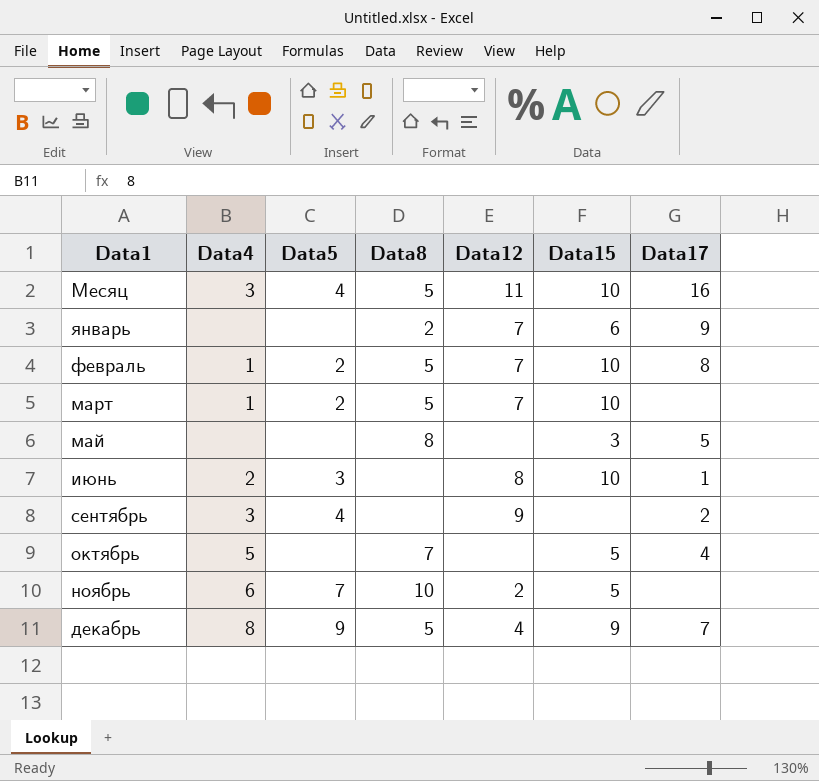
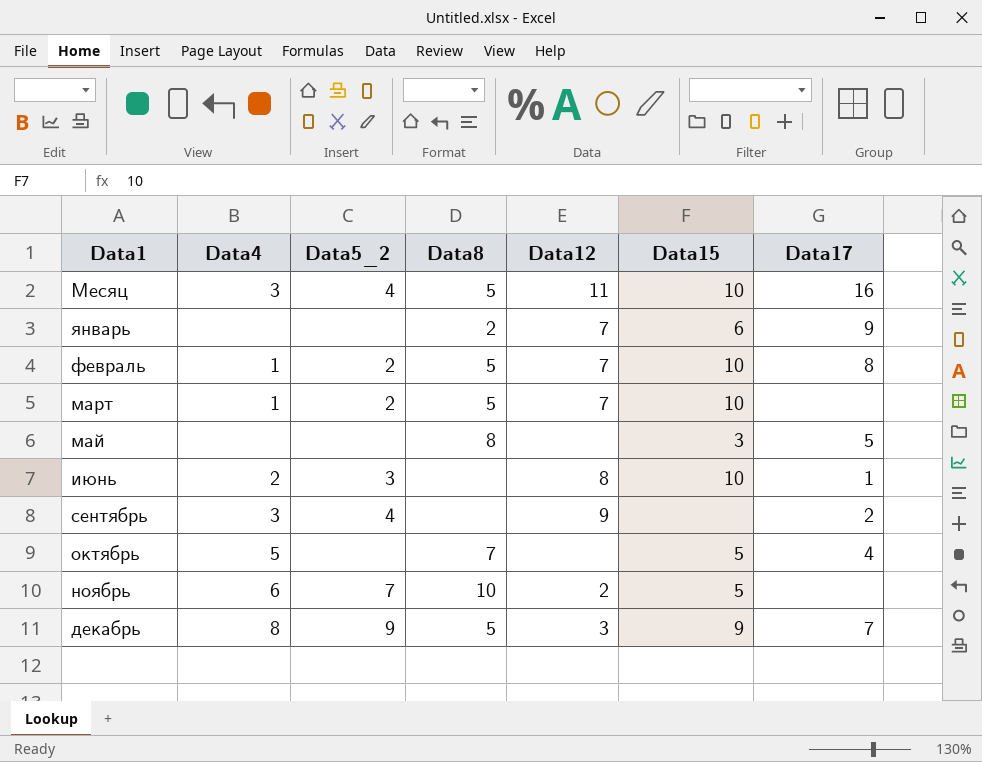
column name: Data5 -> Data5_2
декабрь | Data12: 4 -> 3

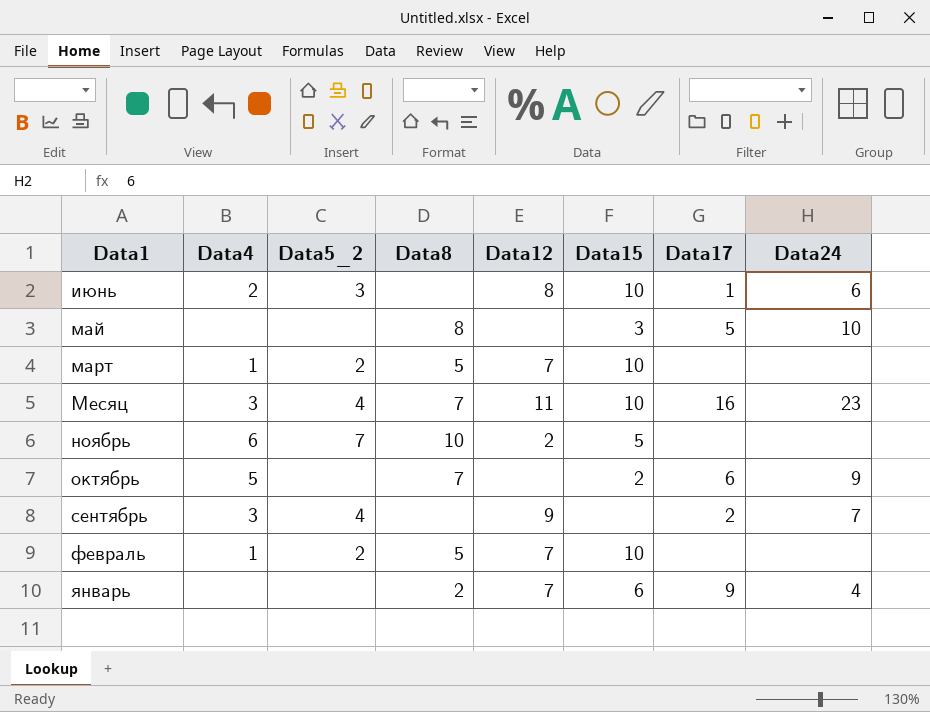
row order: none -> Data1 ascending
column Data24 | position: none -> 8
row декабрь: 8 | 9 | 5 | 3 | 9 | 7 -> none
Месяц | Data8: 5 -> 7
октябрь | Data15: 5 -> 2
октябрь | Data17: 4 -> 6
февраль | Data17: 8 -> none

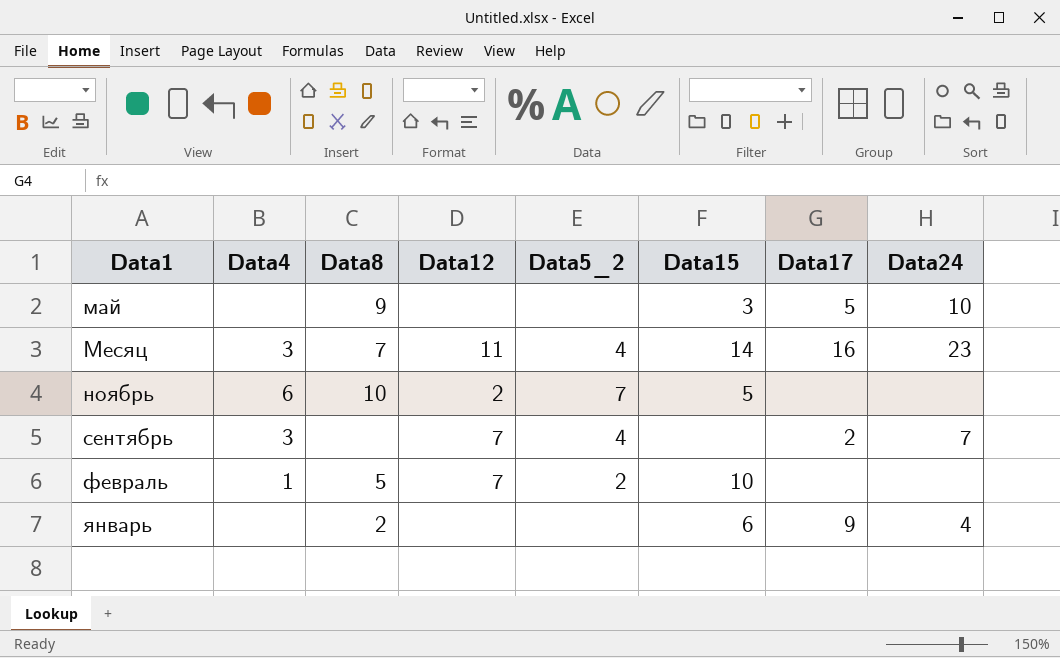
column Data5_2 | position: 3 -> 5
row июнь: 2 | 3 | none | 8 | 10 | 1 | 6 -> none
row март: 1 | 2 | 5 | 7 | 10 | none | none -> none
row октябрь: 5 | none | 7 | none | 2 | 6 | 9 -> none
май | Data8: 8 -> 9
Месяц | Data15: 10 -> 14
сентябрь | Data12: 9 -> 7
январь | Data12: 7 -> none

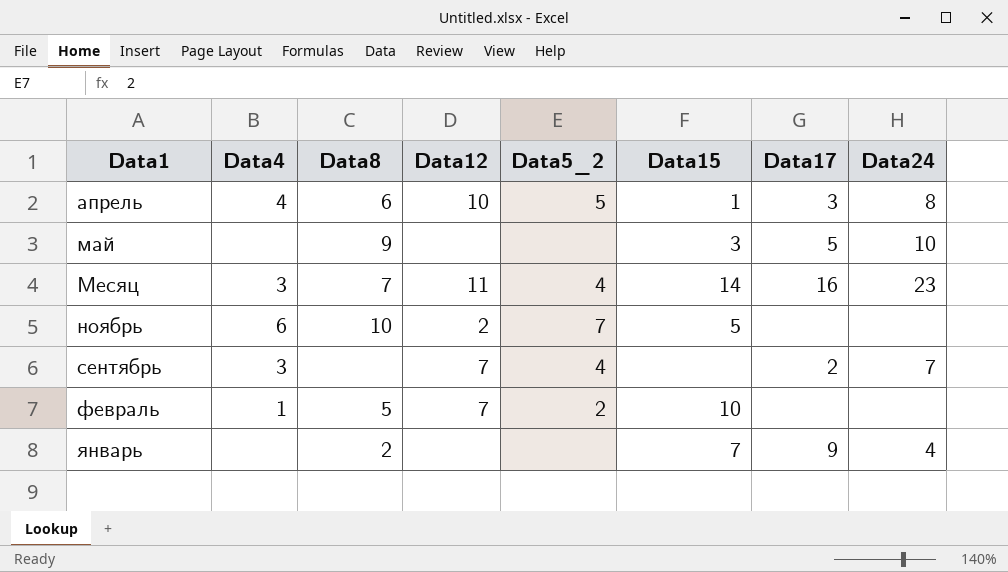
row апрель: none -> 4 | 6 | 10 | 5 | 1 | 3 | 8
январь | Data15: 6 -> 7

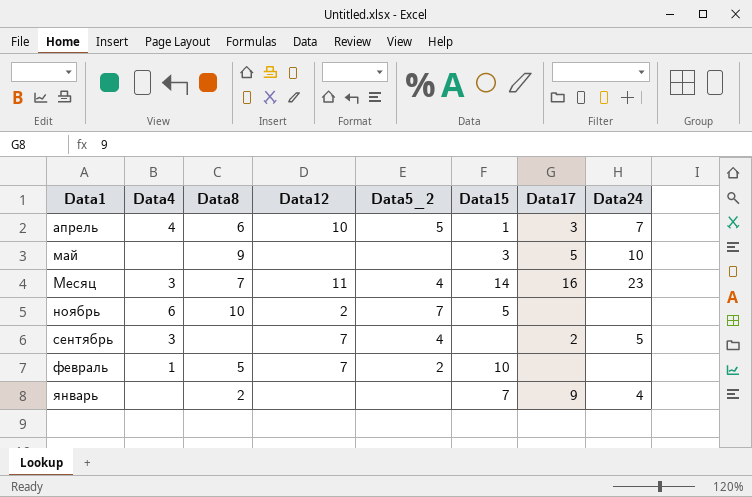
апрель | Data24: 8 -> 7
сентябрь | Data24: 7 -> 5

